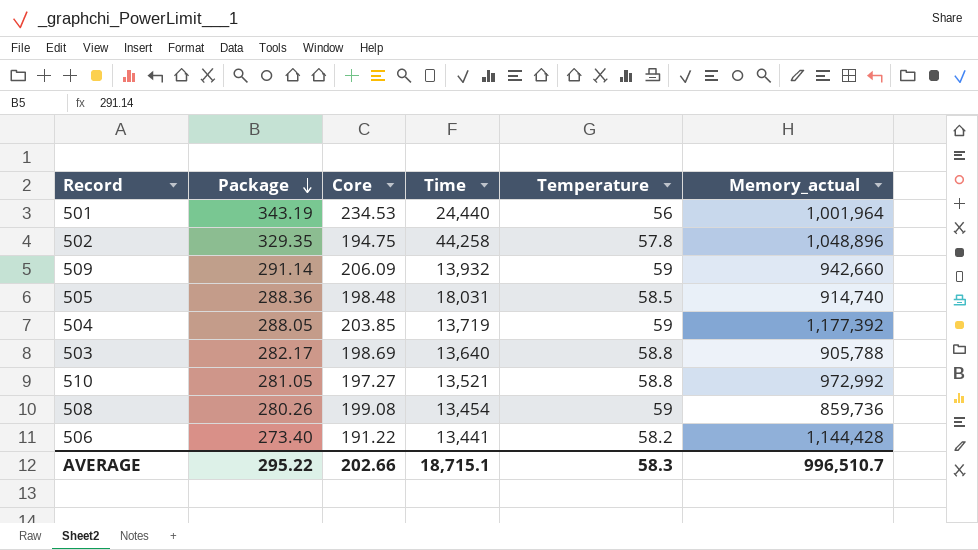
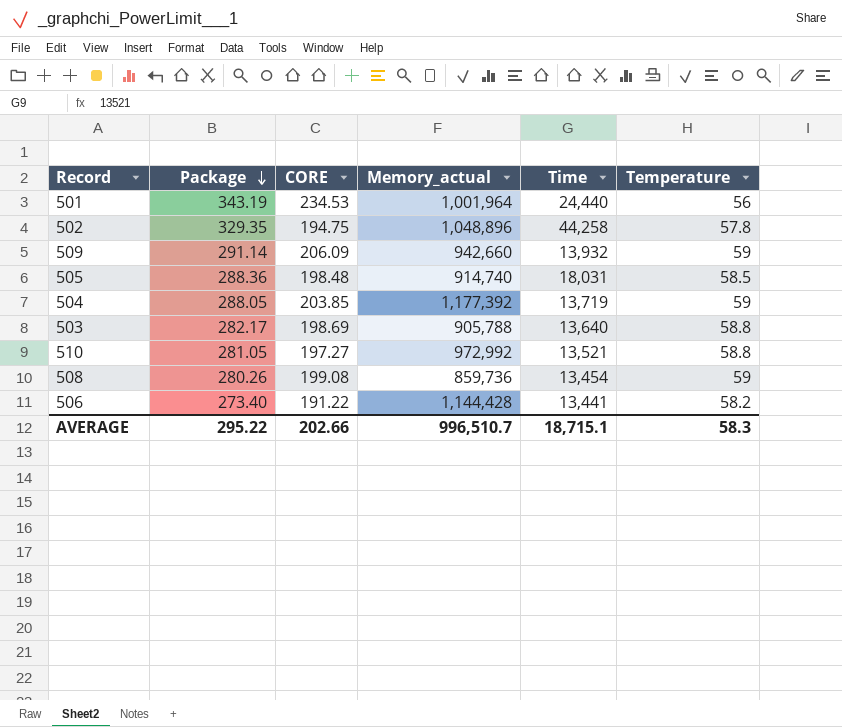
column name: Core -> CORE
column Memory_actual | position: 6 -> 4

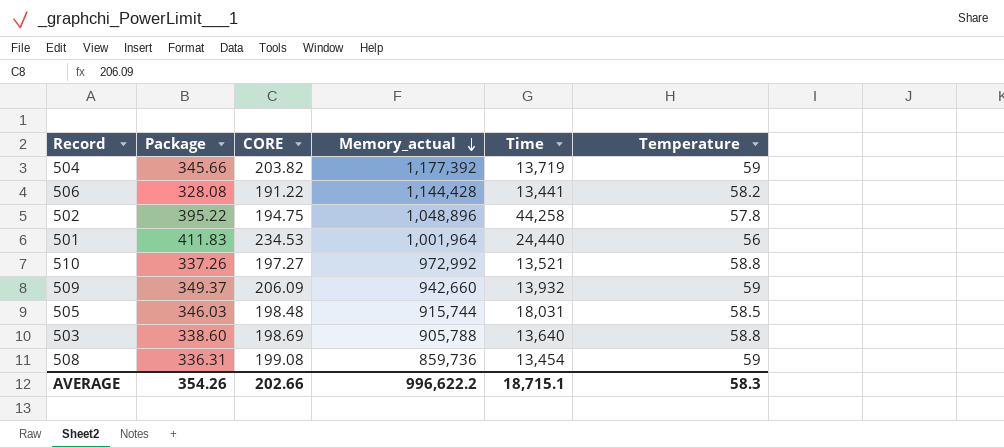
row order: Package descending -> Memory_actual descending
504 | Package: 288.05 -> 345.66
504 | CORE: 203.85 -> 203.82
506 | Package: 273.40 -> 328.08
502 | Package: 329.35 -> 395.22
501 | Package: 343.19 -> 411.83
510 | Package: 281.05 -> 337.26
509 | Package: 291.14 -> 349.37
505 | Package: 288.36 -> 346.03
505 | Memory_actual: 914,740 -> 915,744
503 | Package: 282.17 -> 338.60
508 | Package: 280.26 -> 336.31
AVERAGE | Package: 295.22 -> 354.26
AVERAGE | Memory_actual: 996,510.7 -> 996,622.2

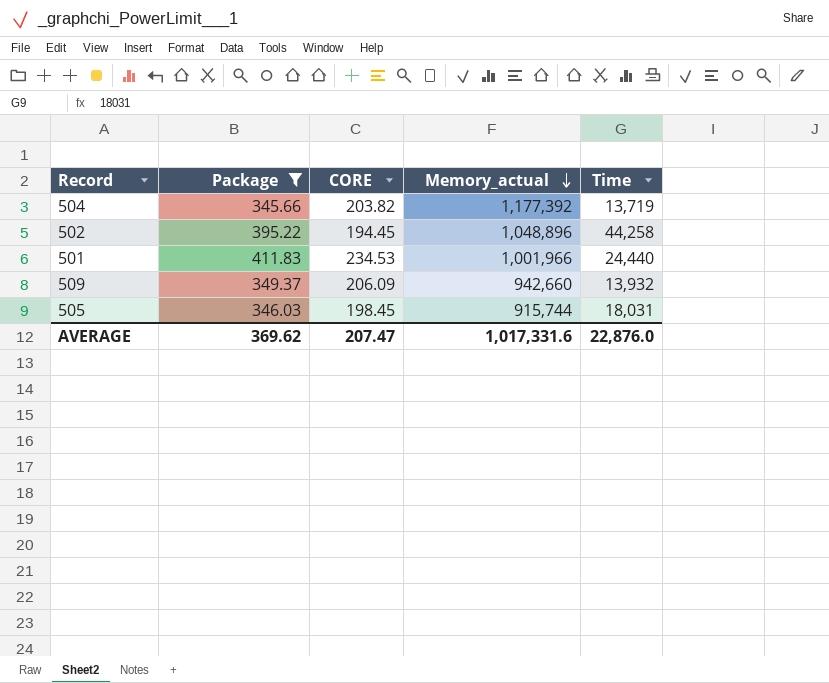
filter: none -> Package >= 345.66
column Temperature | position: 6 -> none
502 | CORE: 194.75 -> 194.45
501 | Memory_actual: 1,001,964 -> 1,001,966
505 | CORE: 198.48 -> 198.45
AVERAGE | Package: 354.26 -> 369.62
AVERAGE | CORE: 202.66 -> 207.47
AVERAGE | Memory_actual: 996,622.2 -> 1,017,331.6
AVERAGE | Time: 18,715.1 -> 22,876.0

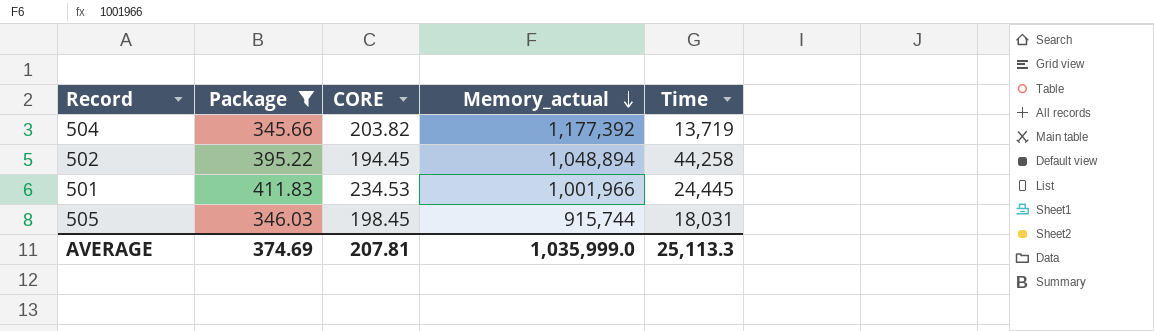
row 509: 349.37 | 206.09 | 942,660 | 13,932 -> none
502 | Memory_actual: 1,048,896 -> 1,048,894
501 | Time: 24,440 -> 24,445
AVERAGE | Package: 369.62 -> 374.69
AVERAGE | CORE: 207.47 -> 207.81
AVERAGE | Memory_actual: 1,017,331.6 -> 1,035,999.0
AVERAGE | Time: 22,876.0 -> 25,113.3

